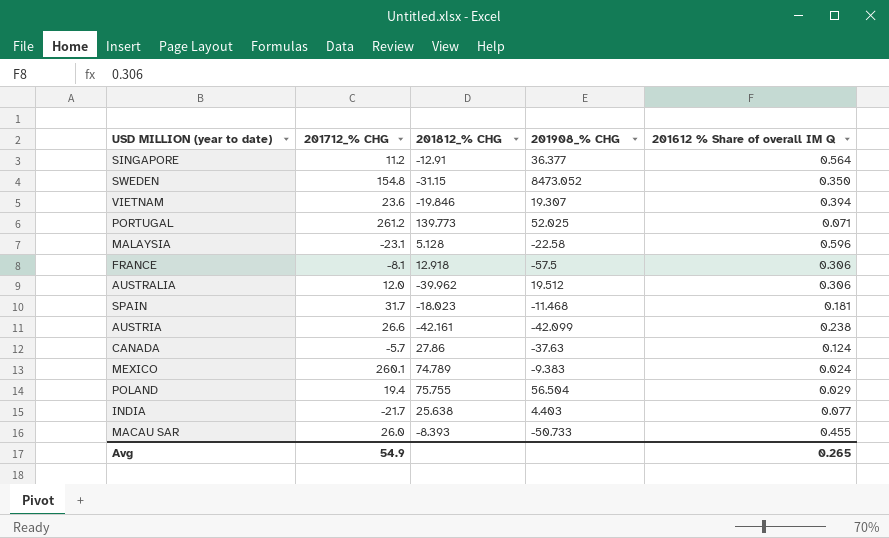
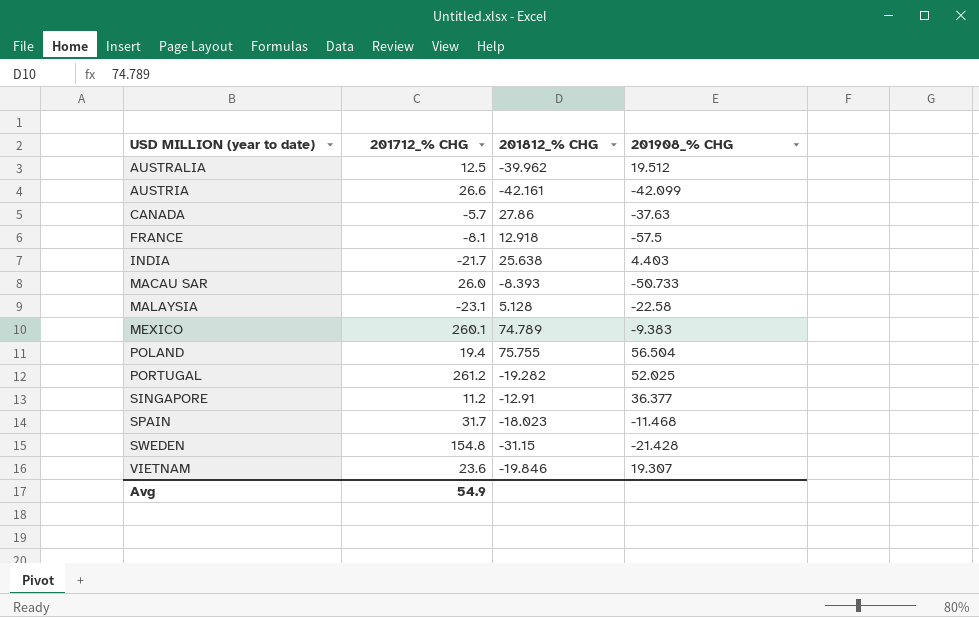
row order: none -> USD MILLION (year to date) ascending
column 201612 % Share of overall IM Q | position: 5 -> none
AUSTRALIA | 201712_% CHG: 12.0 -> 12.5
PORTUGAL | 201812_% CHG: 139.773 -> -19.282
SWEDEN | 201908_% CHG: 8473.052 -> -21.428

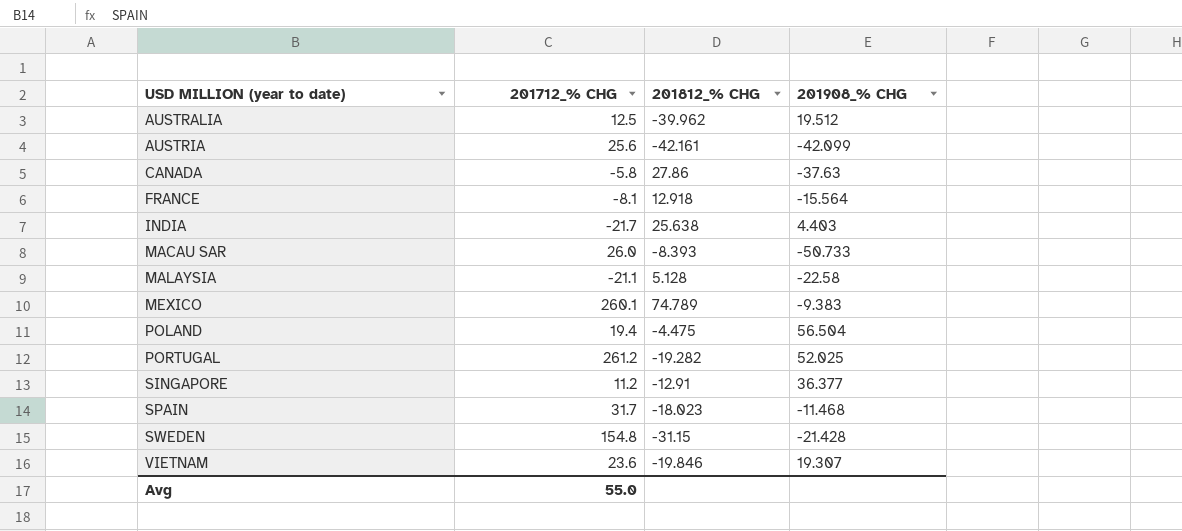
AUSTRIA | 201712_% CHG: 26.6 -> 25.6
CANADA | 201712_% CHG: -5.7 -> -5.8
FRANCE | 201908_% CHG: -57.5 -> -15.564
MALAYSIA | 201712_% CHG: -23.1 -> -21.1
POLAND | 201812_% CHG: 75.755 -> -4.475
Avg | 201712_% CHG: 54.9 -> 55.0

